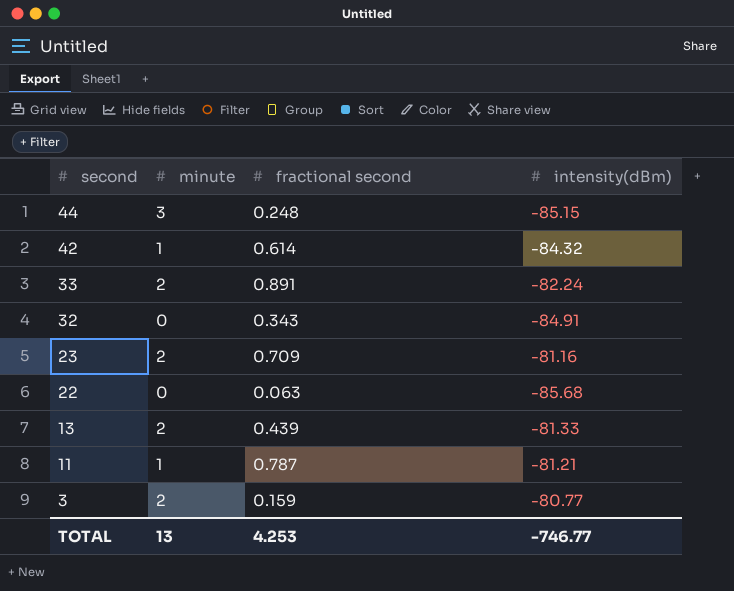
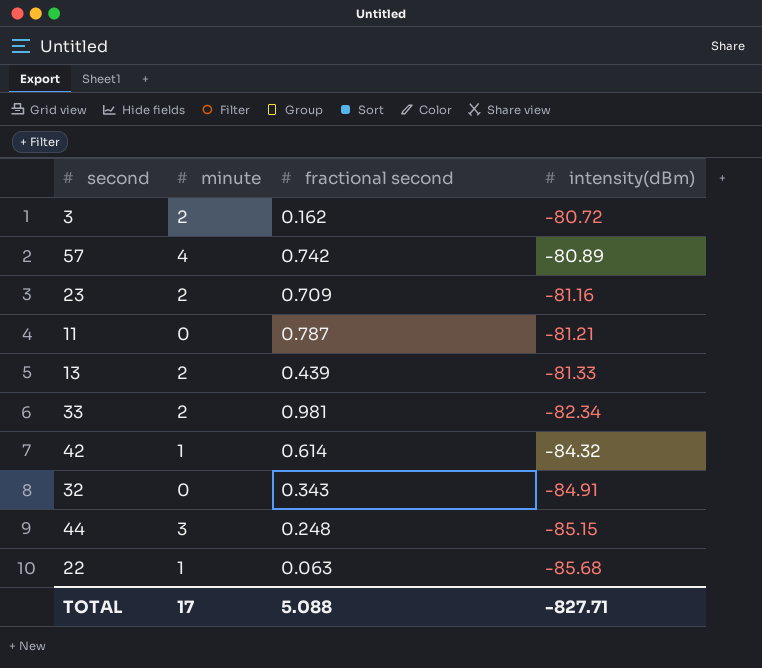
row order: second descending -> intensity(dBm) descending
3 | fractional second: 0.159 -> 0.162
3 | intensity(dBm): -80.77 -> -80.72
row 57: none -> 4 | 0.742 | -80.89
11 | minute: 1 -> 0
33 | fractional second: 0.891 -> 0.981
33 | intensity(dBm): -82.24 -> -82.34
22 | minute: 0 -> 1
TOTAL | minute: 13 -> 17
TOTAL | fractional second: 4.253 -> 5.088
TOTAL | intensity(dBm): -746.77 -> -827.71

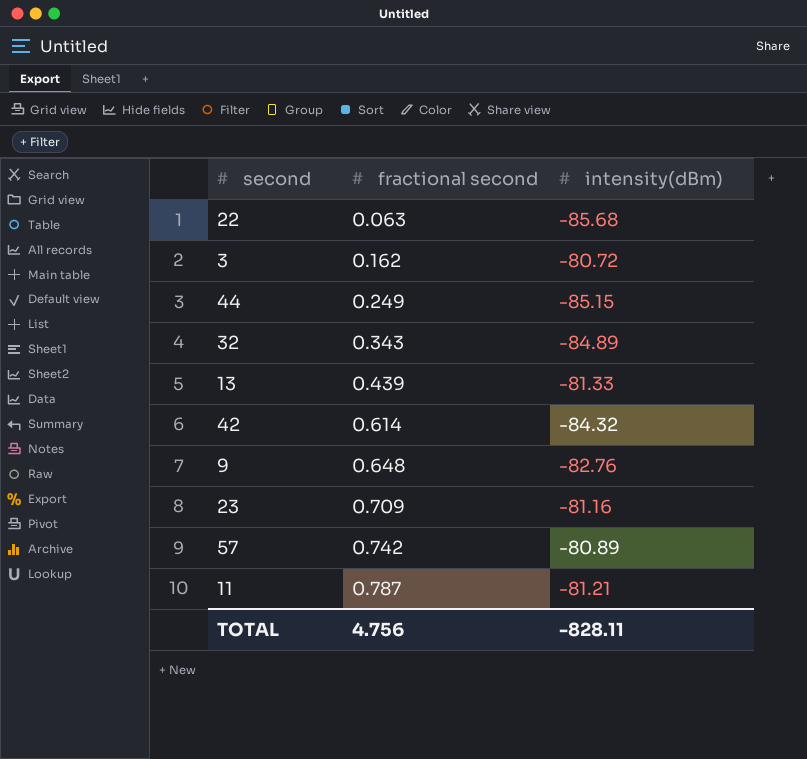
row order: intensity(dBm) descending -> fractional second ascending
column minute | position: 2 -> none
row 33: 2 | 0.981 | -82.34 -> none
44 | fractional second: 0.248 -> 0.249
32 | intensity(dBm): -84.91 -> -84.89
row 9: none -> 0.648 | -82.76
TOTAL | fractional second: 5.088 -> 4.756
TOTAL | intensity(dBm): -827.71 -> -828.11

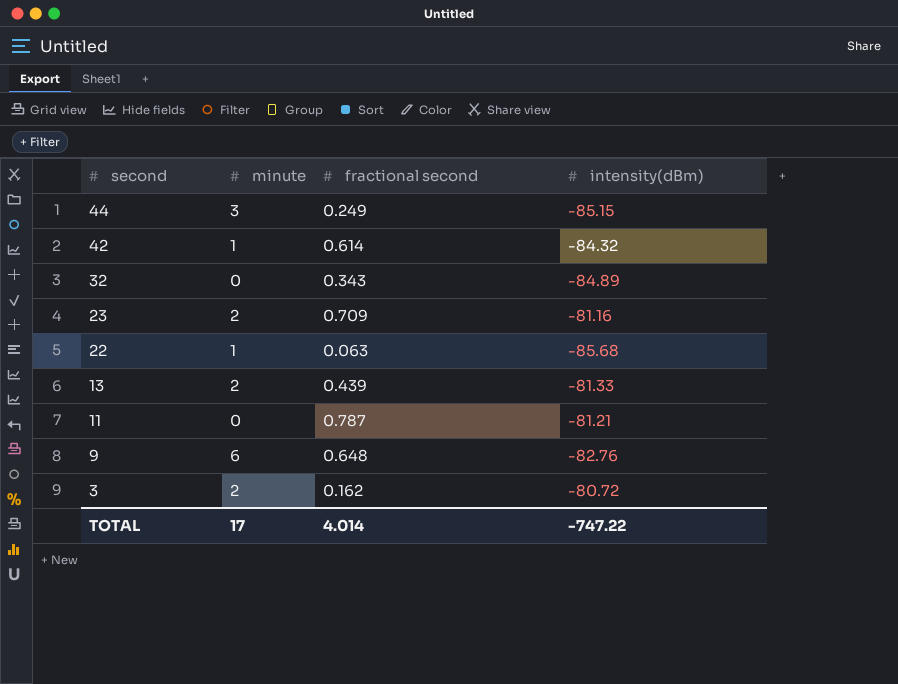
row order: fractional second ascending -> second descending
column minute | position: none -> 2
row 57: 0.742 | -80.89 -> none
TOTAL | fractional second: 4.756 -> 4.014
TOTAL | intensity(dBm): -828.11 -> -747.22

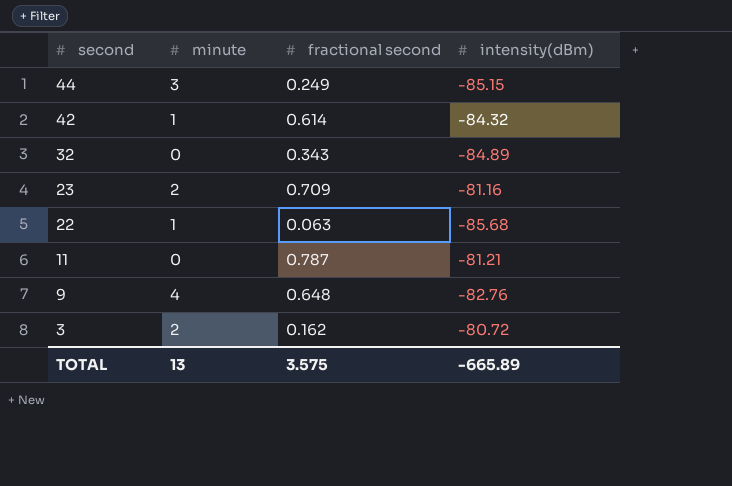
row 13: 2 | 0.439 | -81.33 -> none
9 | minute: 6 -> 4
TOTAL | minute: 17 -> 13
TOTAL | fractional second: 4.014 -> 3.575
TOTAL | intensity(dBm): -747.22 -> -665.89

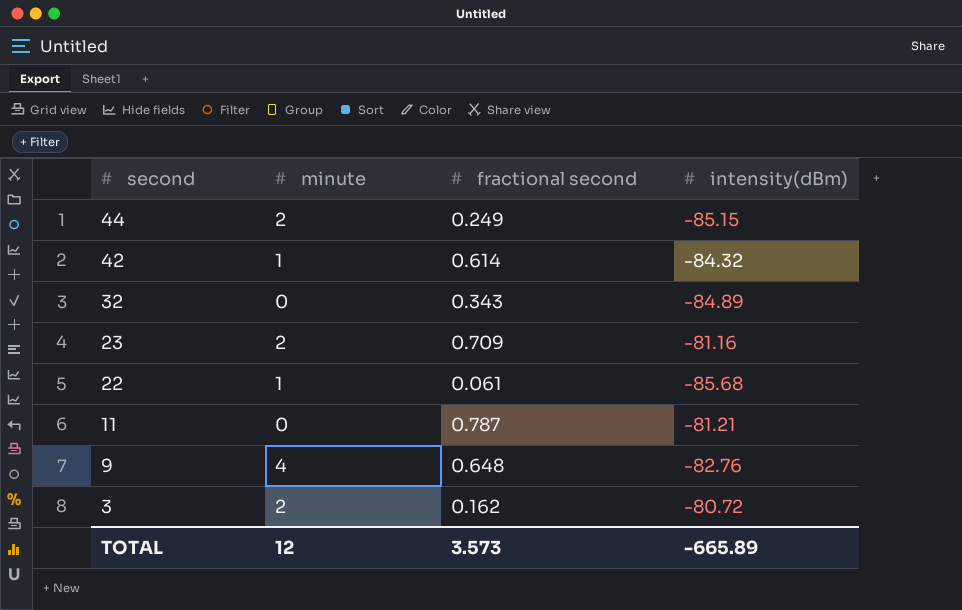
44 | minute: 3 -> 2
22 | fractional second: 0.063 -> 0.061
TOTAL | minute: 13 -> 12
TOTAL | fractional second: 3.575 -> 3.573

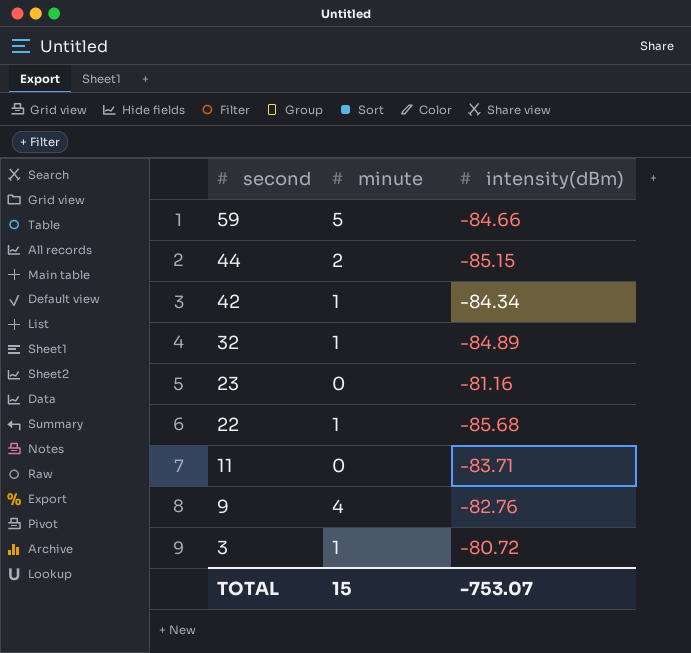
column fractional second | position: 3 -> none
row 59: none -> 5 | -84.66
42 | intensity(dBm): -84.32 -> -84.34
32 | minute: 0 -> 1
23 | minute: 2 -> 0
11 | intensity(dBm): -81.21 -> -83.71
3 | minute: 2 -> 1
TOTAL | minute: 12 -> 15
TOTAL | intensity(dBm): -665.89 -> -753.07

